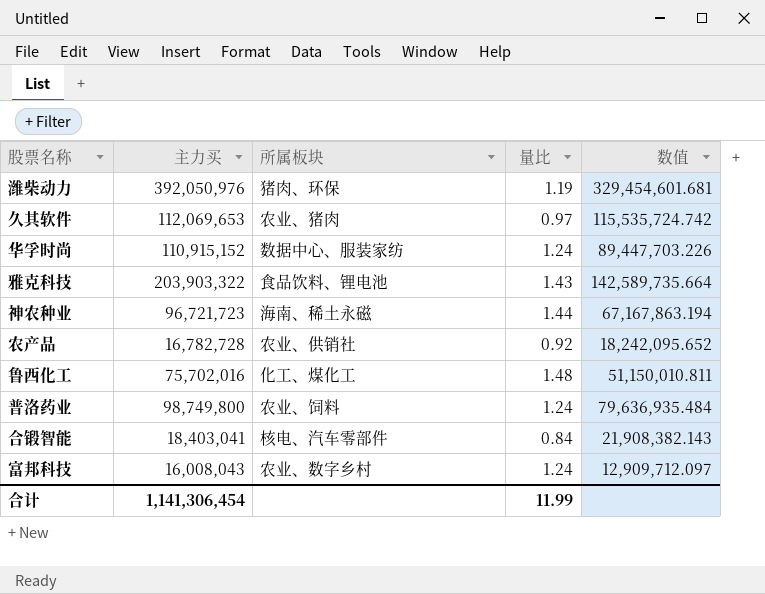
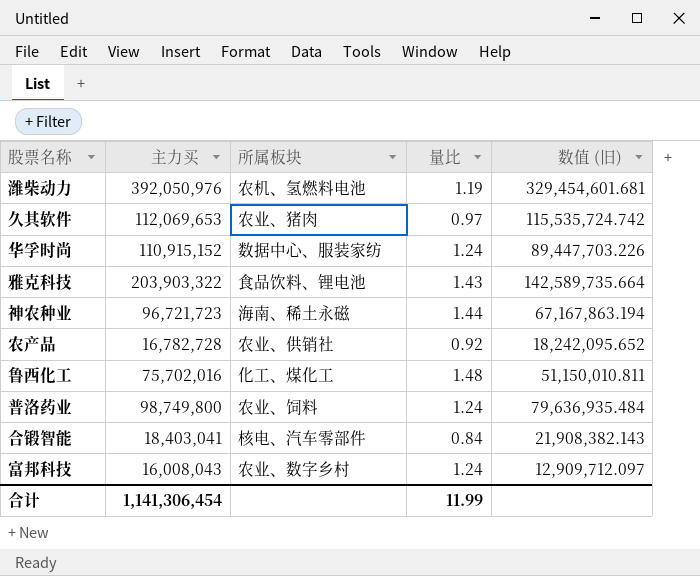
column name: 数值 -> 数值 (旧)
潍柴动力 | 所属板块: 猪肉、环保 -> 农机、氢燃料电池

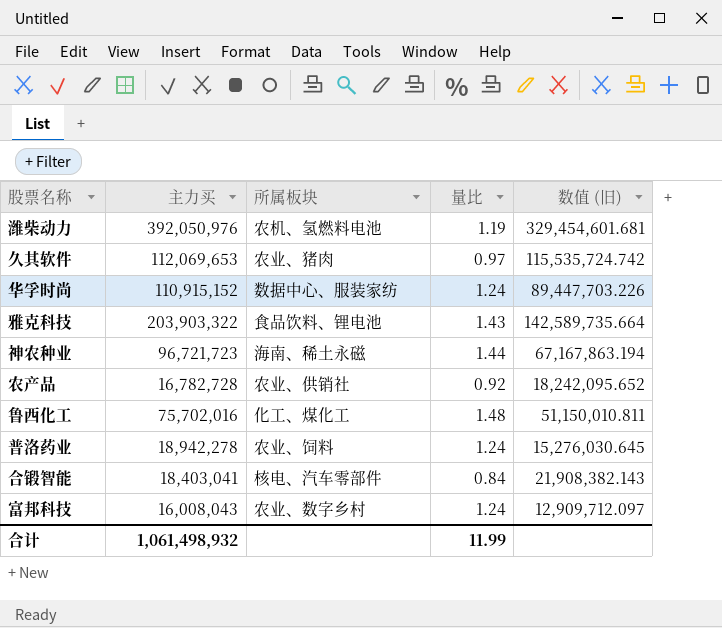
普洛药业 | 主力买: 98,749,800 -> 18,942,278
普洛药业 | 数值 (旧): 79,636,935.484 -> 15,276,030.645
合计 | 主力买: 1,141,306,454 -> 1,061,498,932

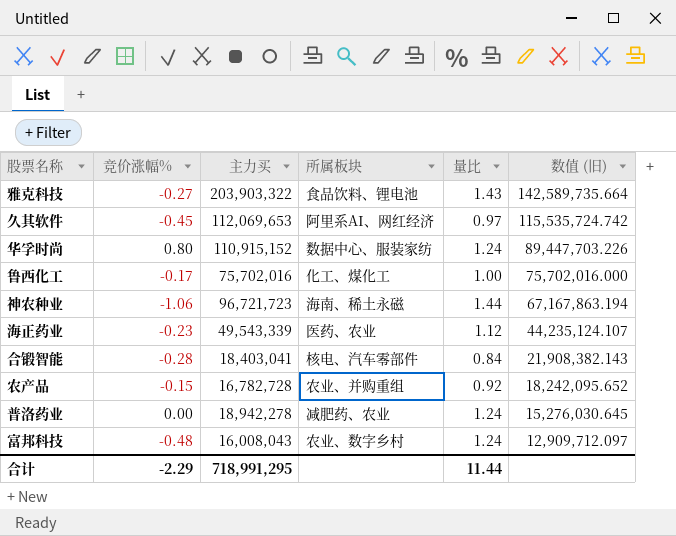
row order: none -> 数值 (旧) descending
column 竞价涨幅% | position: none -> 2
row 潍柴动力: 392,050,976 | 农机、氢燃料电池 | 1.19 | 329,454,601.681 -> none
久其软件 | 所属板块: 农业、猪肉 -> 阿里系AI、网红经济
鲁西化工 | 量比: 1.48 -> 1.00
鲁西化工 | 数值 (旧): 51,150,010.811 -> 75,702,016.000
row 海正药业: none -> -0.23 | 49,543,339 | 医药、农业 | 1.12 | 44,235,124.107
农产品 | 所属板块: 农业、供销社 -> 农业、并购重组
普洛药业 | 所属板块: 农业、饲料 -> 减肥药、农业
合计 | 主力买: 1,061,498,932 -> 718,991,295
合计 | 量比: 11.99 -> 11.44

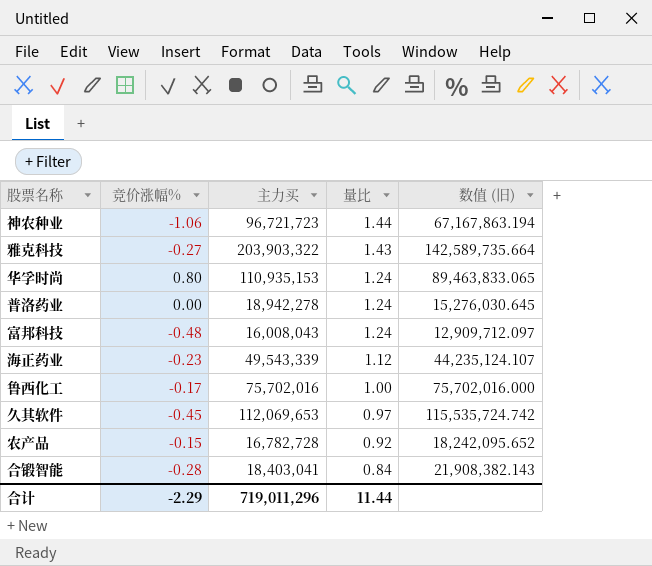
row order: 数值 (旧) descending -> 量比 descending
column 所属板块 | position: 4 -> none
华孚时尚 | 主力买: 110,915,152 -> 110,935,153
华孚时尚 | 数值 (旧): 89,447,703.226 -> 89,463,833.065
合计 | 主力买: 718,991,295 -> 719,011,296

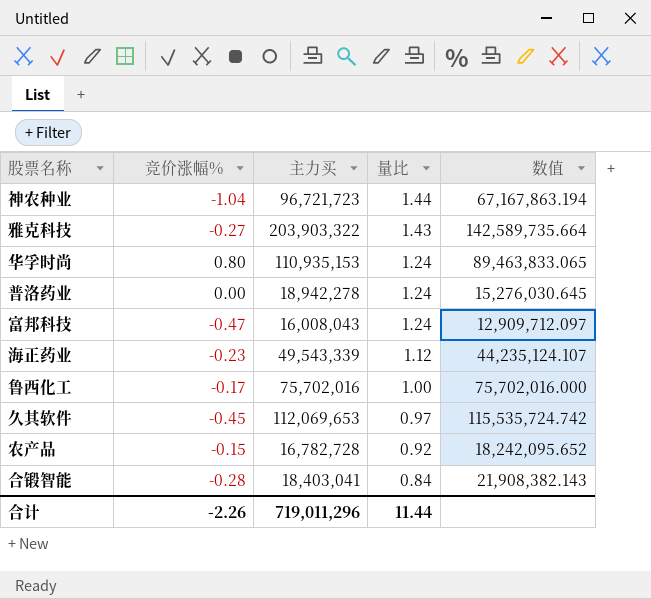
column name: 数值 (旧) -> 数值
神农种业 | 竞价涨幅%: -1.06 -> -1.04
富邦科技 | 竞价涨幅%: -0.48 -> -0.47
合计 | 竞价涨幅%: -2.29 -> -2.26

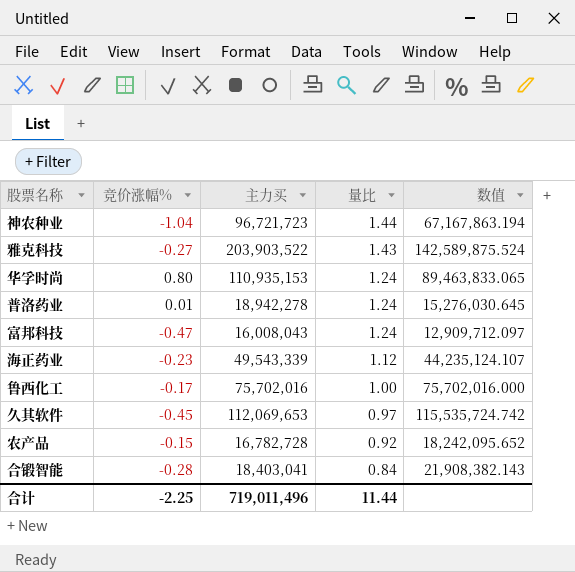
雅克科技 | 主力买: 203,903,322 -> 203,903,522
雅克科技 | 数值: 142,589,735.664 -> 142,589,875.524
普洛药业 | 竞价涨幅%: 0.00 -> 0.01
合计 | 竞价涨幅%: -2.26 -> -2.25
合计 | 主力买: 719,011,296 -> 719,011,496

